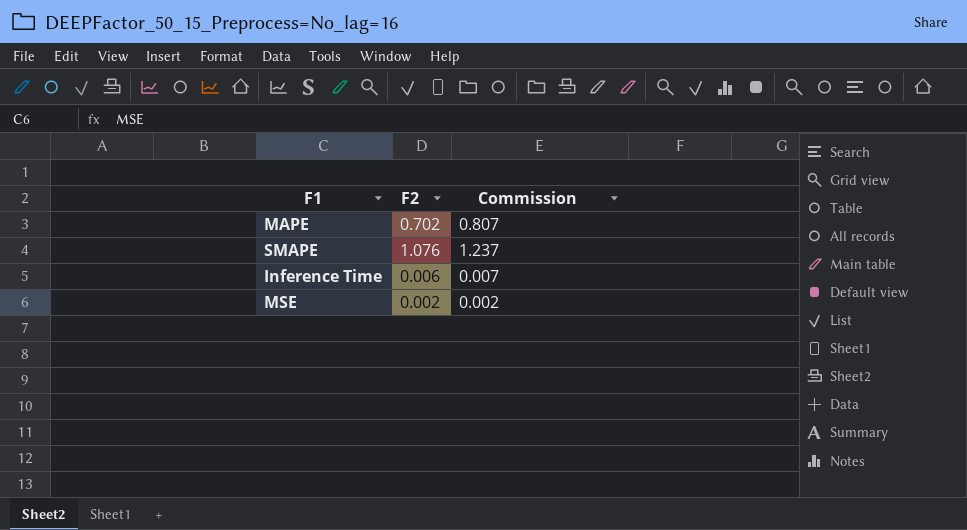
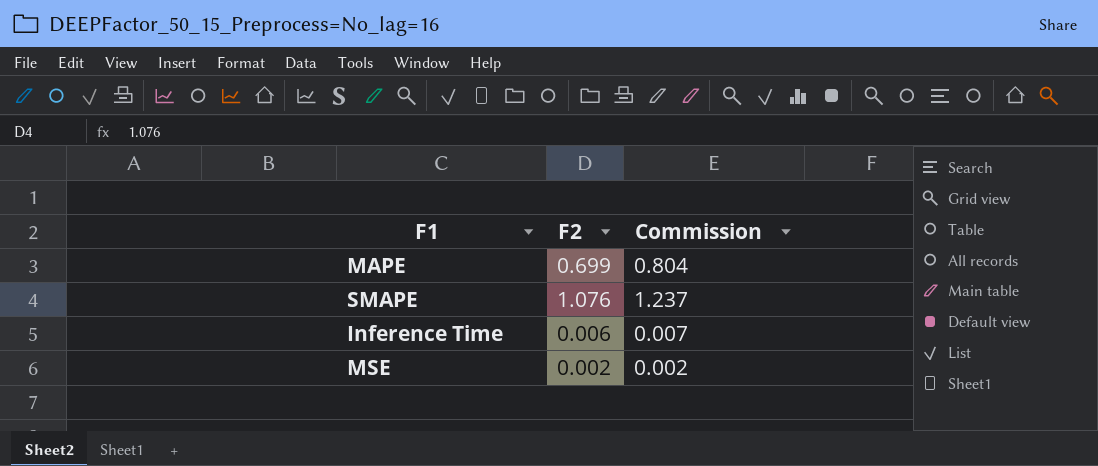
MAPE | F2: 0.702 -> 0.699
MAPE | Commission: 0.807 -> 0.804

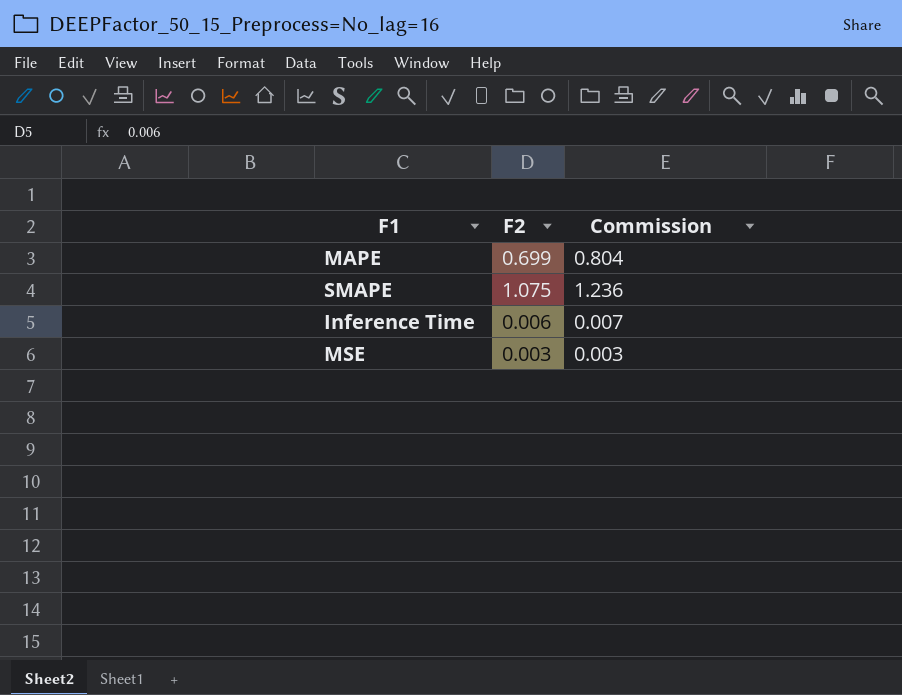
SMAPE | F2: 1.076 -> 1.075
SMAPE | Commission: 1.237 -> 1.236
MSE | F2: 0.002 -> 0.003
MSE | Commission: 0.002 -> 0.003

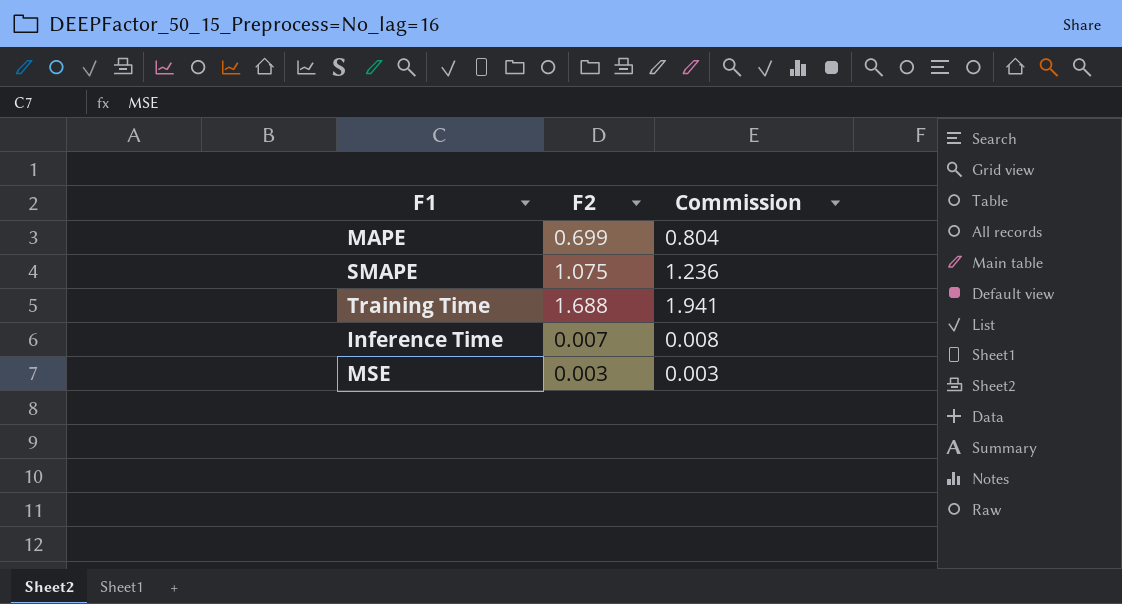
row Training Time: none -> 1.688 | 1.941
Inference Time | F2: 0.006 -> 0.007
Inference Time | Commission: 0.007 -> 0.008

